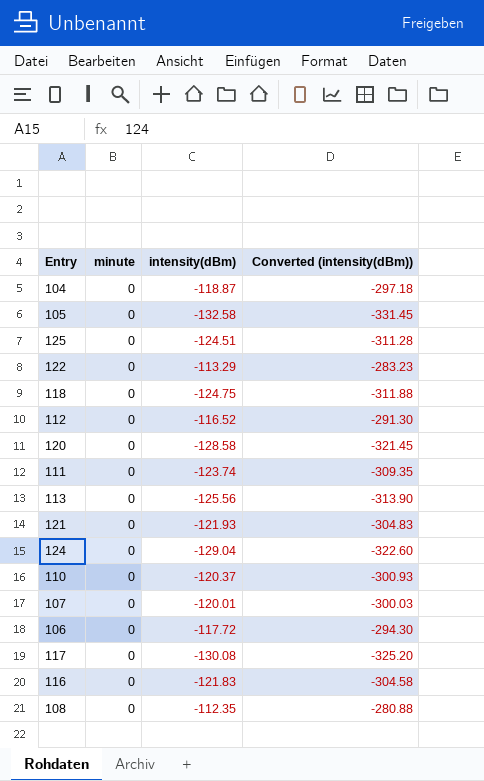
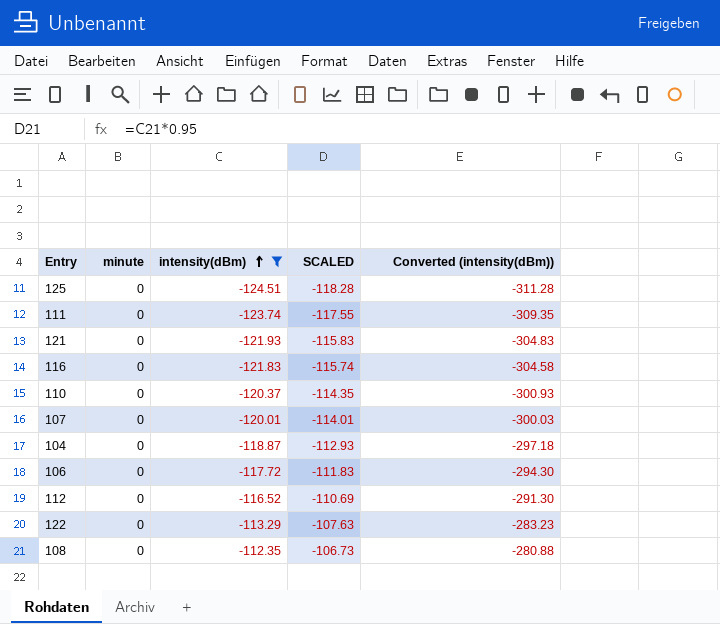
filter: none -> intensity(dBm) >= -124.51
row order: none -> intensity(dBm) ascending
column SCALED | formula: none -> [intensity(dBm)] * 0.95

